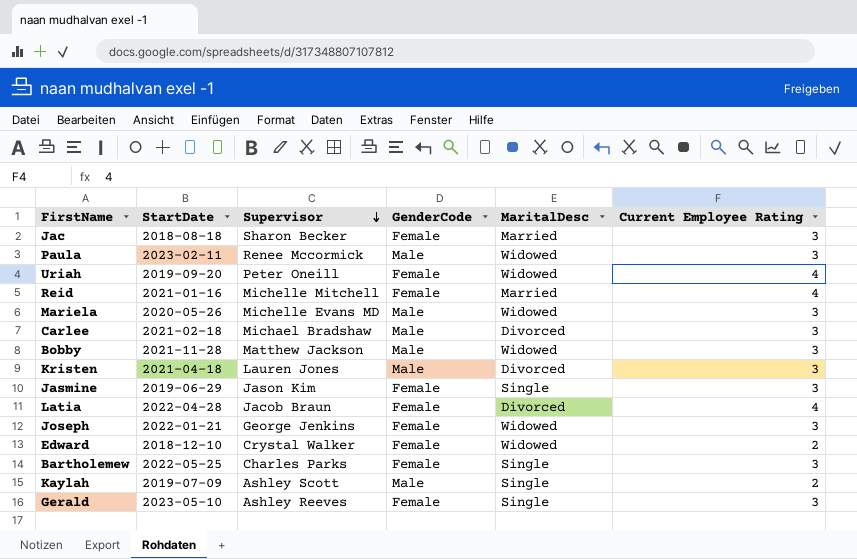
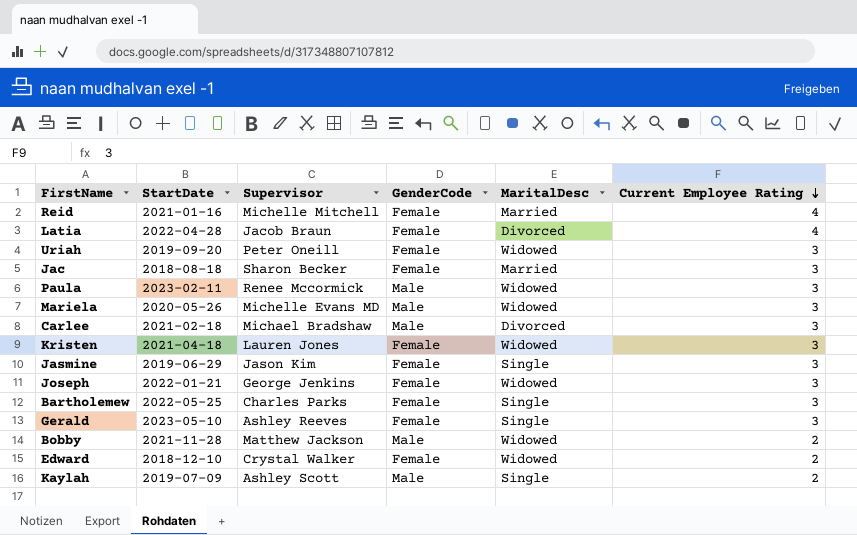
row order: Supervisor descending -> Current Employee Rating descending
Uriah | Current Employee Rating: 4 -> 3
Kristen | GenderCode: Male -> Female
Kristen | MaritalDesc: Divorced -> Widowed
Bobby | Current Employee Rating: 3 -> 2

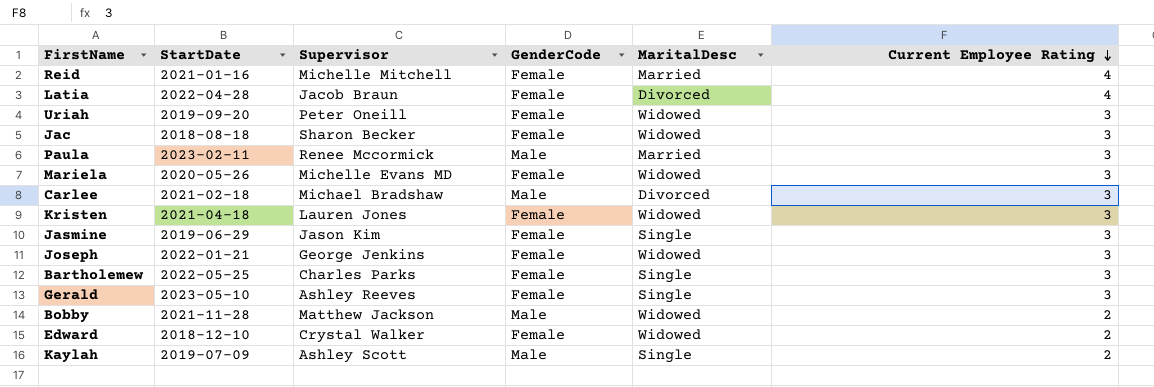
Jac | MaritalDesc: Married -> Widowed
Paula | MaritalDesc: Widowed -> Married
Mariela | GenderCode: Male -> Female

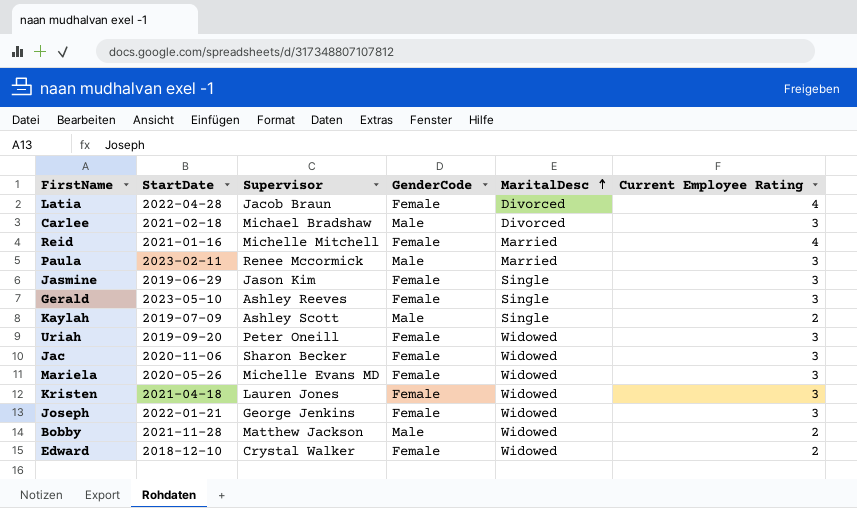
row order: Current Employee Rating descending -> MaritalDesc ascending
row Bartholemew: 2022-05-25 | Charles Parks | Female | Single | 3 -> none
Jac | StartDate: 2018-08-18 -> 2020-11-06

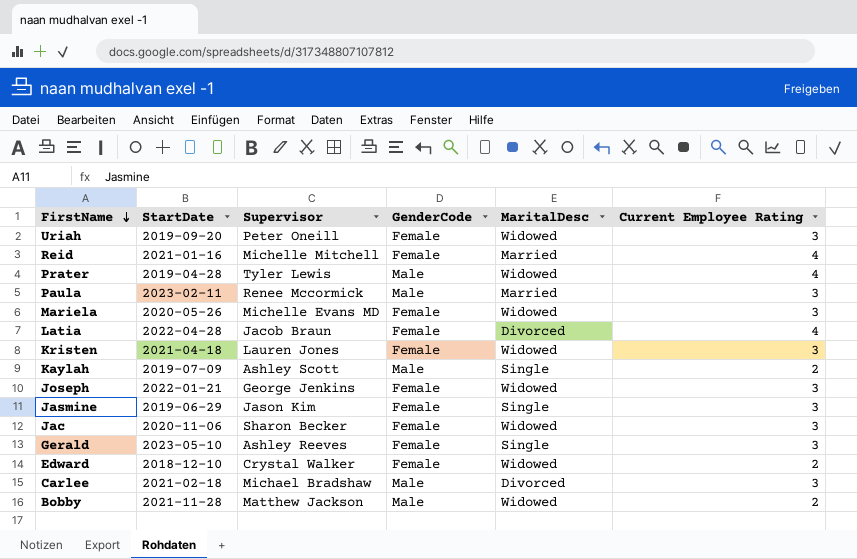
row order: MaritalDesc ascending -> FirstName descending
row Prater: none -> 2019-04-28 | Tyler Lewis | Male | Widowed | 4

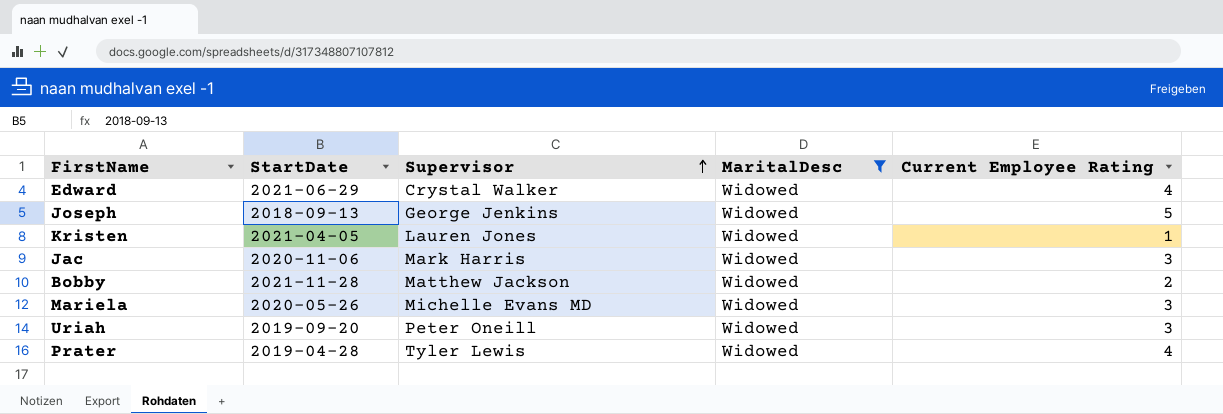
filter: none -> MaritalDesc = Widowed
row order: FirstName descending -> Supervisor ascending
column GenderCode | position: 4 -> none
Edward | StartDate: 2018-12-10 -> 2021-06-29
Edward | Current Employee Rating: 2 -> 4
Joseph | StartDate: 2022-01-21 -> 2018-09-13
Joseph | Current Employee Rating: 3 -> 5
Kristen | StartDate: 2021-04-18 -> 2021-04-05
Kristen | Current Employee Rating: 3 -> 1
Jac | Supervisor: Sharon Becker -> Mark Harris

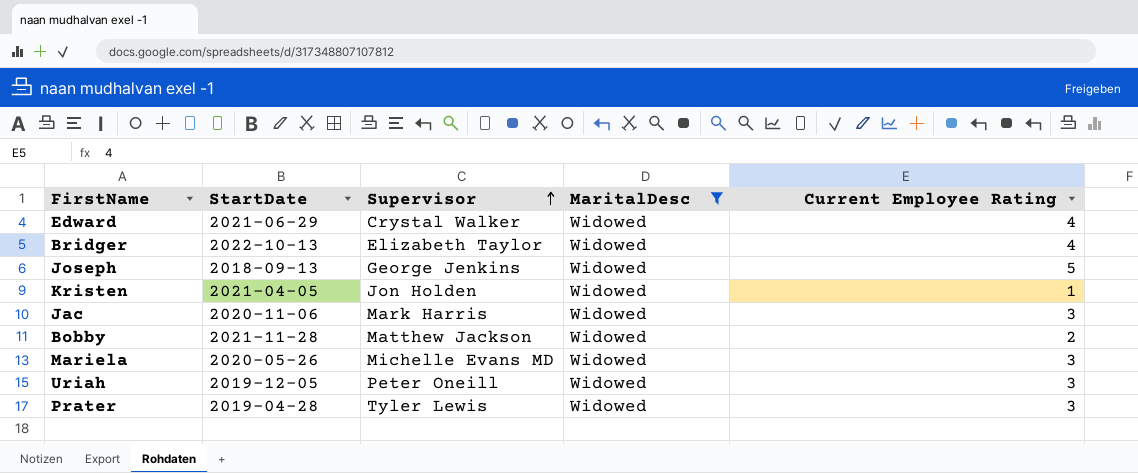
row Bridger: none -> 2022-10-13 | Elizabeth Taylor | Widowed | 4
Kristen | Supervisor: Lauren Jones -> Jon Holden
Uriah | StartDate: 2019-09-20 -> 2019-12-05
Prater | Current Employee Rating: 4 -> 3

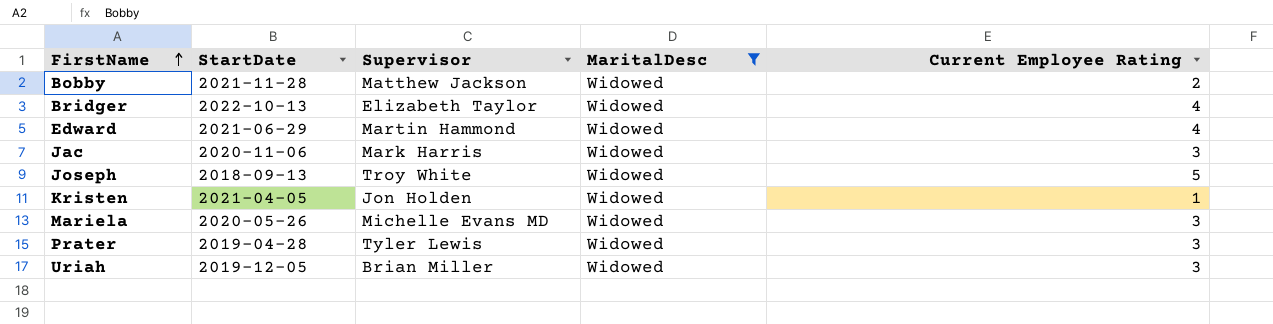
row order: Supervisor ascending -> FirstName ascending
Edward | Supervisor: Crystal Walker -> Martin Hammond
Joseph | Supervisor: George Jenkins -> Troy White
Uriah | Supervisor: Peter Oneill -> Brian Miller

